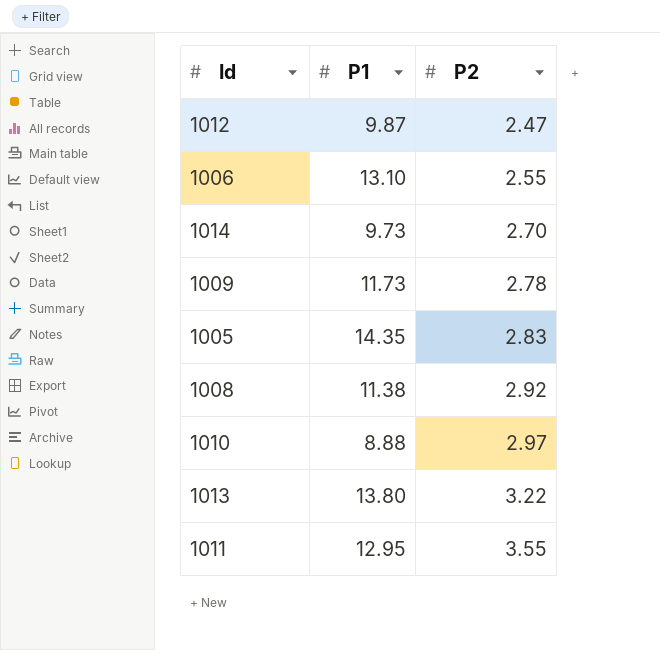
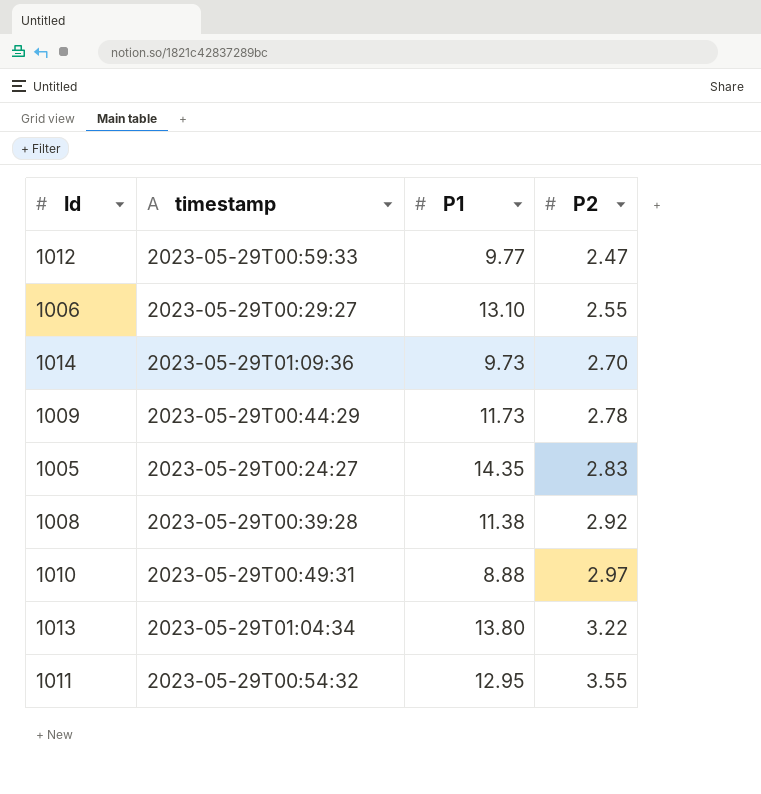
column timestamp | position: none -> 2
1012 | P1: 9.87 -> 9.77

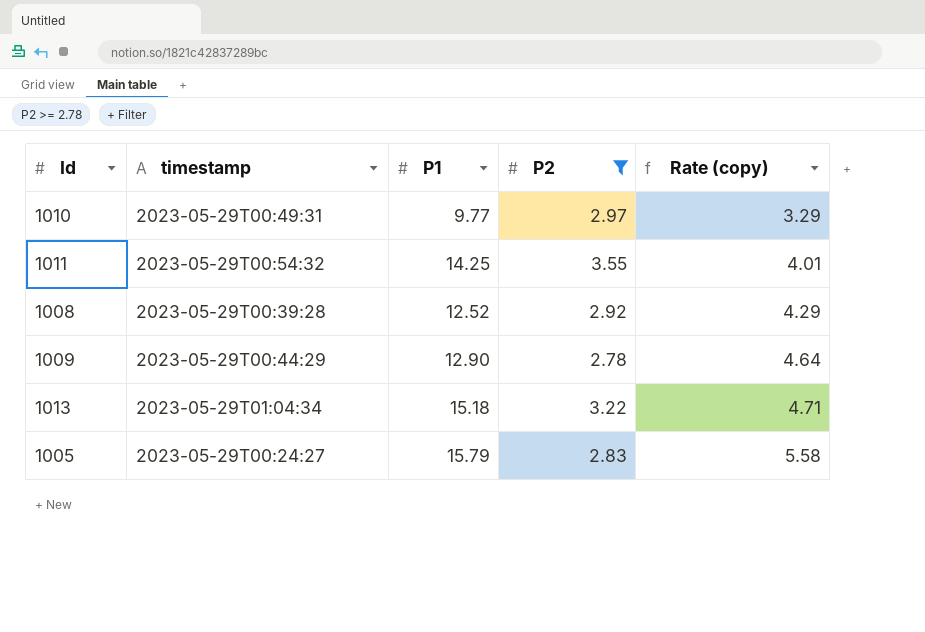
filter: none -> P2 >= 2.78
row order: P2 ascending -> Rate (copy) ascending
column Rate (copy) | formula: none -> [P1] / [P2]
1010 | P1: 8.88 -> 9.77
1011 | P1: 12.95 -> 14.25
1008 | P1: 11.38 -> 12.52
1009 | P1: 11.73 -> 12.90
1013 | P1: 13.80 -> 15.18
1005 | P1: 14.35 -> 15.79

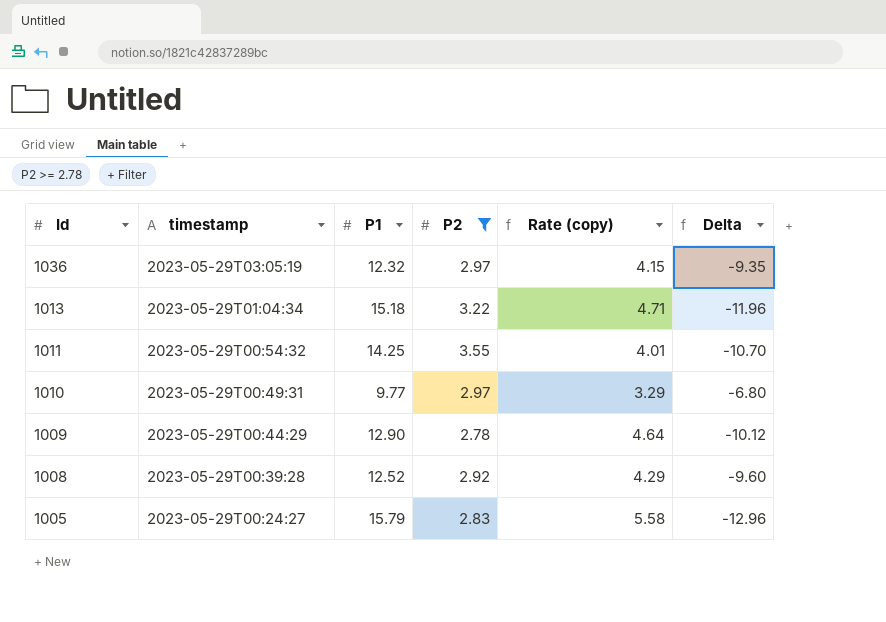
row order: Rate (copy) ascending -> Id descending
column Delta | formula: none -> [P2] - [P1]
row 1036: none -> 2023-05-29T03:05:19 | 12.32 | 2.97 | 4.15 | -9.35

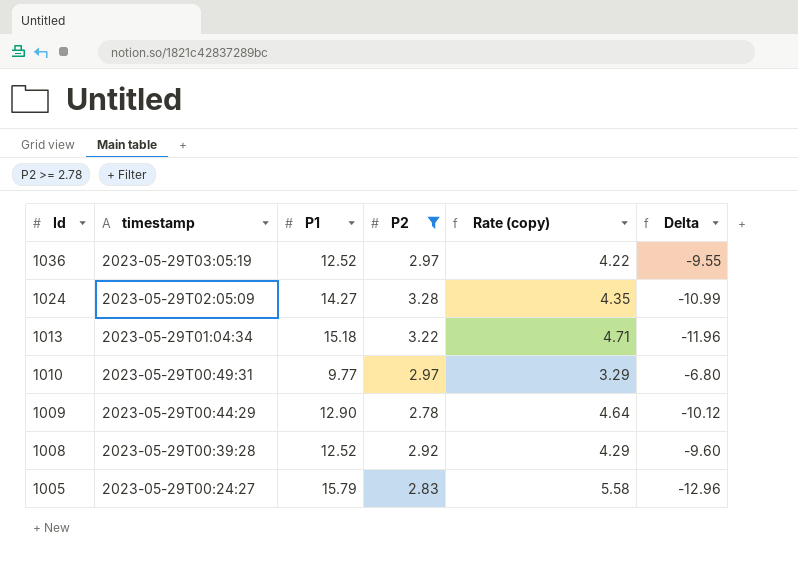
row 1011: 2023-05-29T00:54:32 | 14.25 | 3.55 | 4.01 | -10.70 -> none
1036 | P1: 12.32 -> 12.52
1036 | Rate (copy): 4.15 -> 4.22
1036 | Delta: -9.35 -> -9.55
row 1024: none -> 2023-05-29T02:05:09 | 14.27 | 3.28 | 4.35 | -10.99

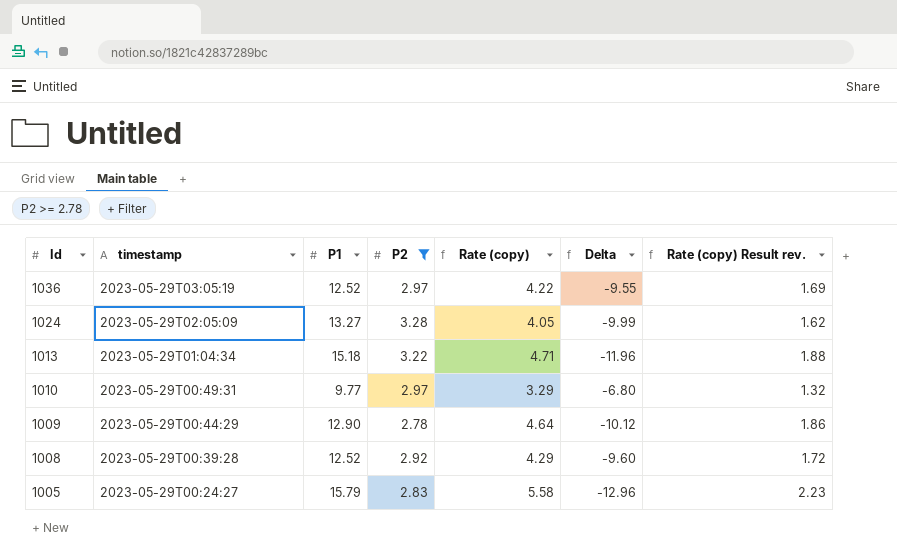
column Rate (copy) Result rev. | formula: none -> [Rate (copy)] * 0.4
1024 | P1: 14.27 -> 13.27
1024 | Rate (copy): 4.35 -> 4.05
1024 | Delta: -10.99 -> -9.99

